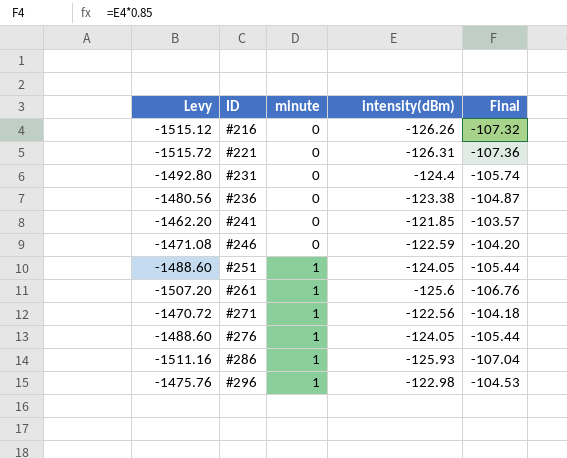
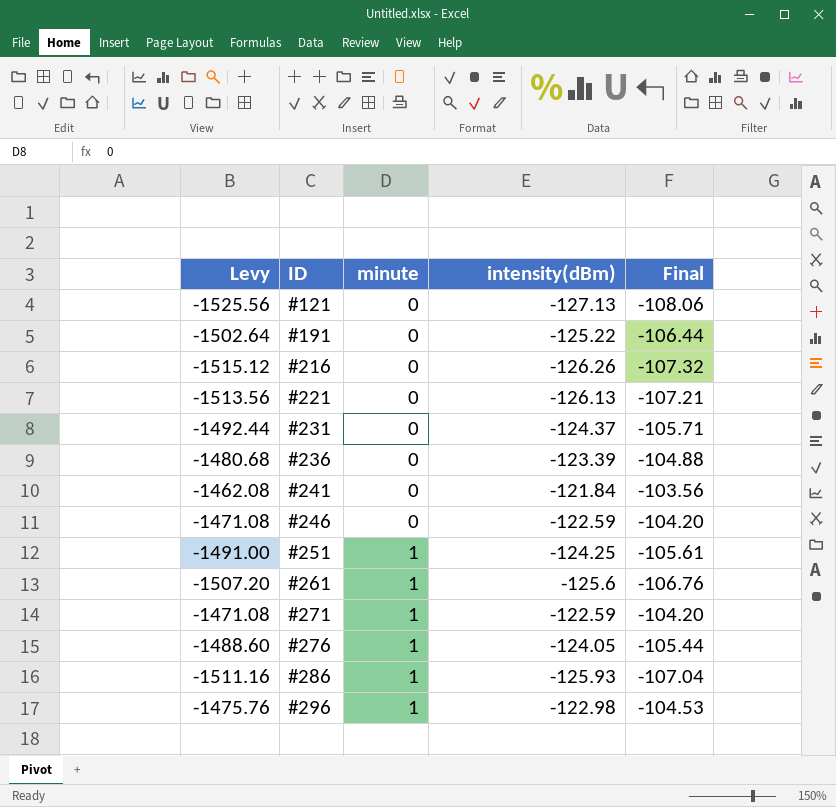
row #121: none -> -1525.56 | 0 | -127.13 | -108.06
row #191: none -> -1502.64 | 0 | -125.22 | -106.44
#221 | Levy: -1515.72 -> -1513.56
#221 | intensity(dBm): -126.31 -> -126.13
#221 | Final: -107.36 -> -107.21
#231 | Levy: -1492.80 -> -1492.44
#231 | intensity(dBm): -124.4 -> -124.37
#231 | Final: -105.74 -> -105.71
#236 | Levy: -1480.56 -> -1480.68
#236 | intensity(dBm): -123.38 -> -123.39
#236 | Final: -104.87 -> -104.88
#241 | Levy: -1462.20 -> -1462.08
#241 | intensity(dBm): -121.85 -> -121.84
#241 | Final: -103.57 -> -103.56
#251 | Levy: -1488.60 -> -1491.00
#251 | intensity(dBm): -124.05 -> -124.25
#251 | Final: -105.44 -> -105.61
#271 | Levy: -1470.72 -> -1471.08
#271 | intensity(dBm): -122.56 -> -122.59
#271 | Final: -104.18 -> -104.20

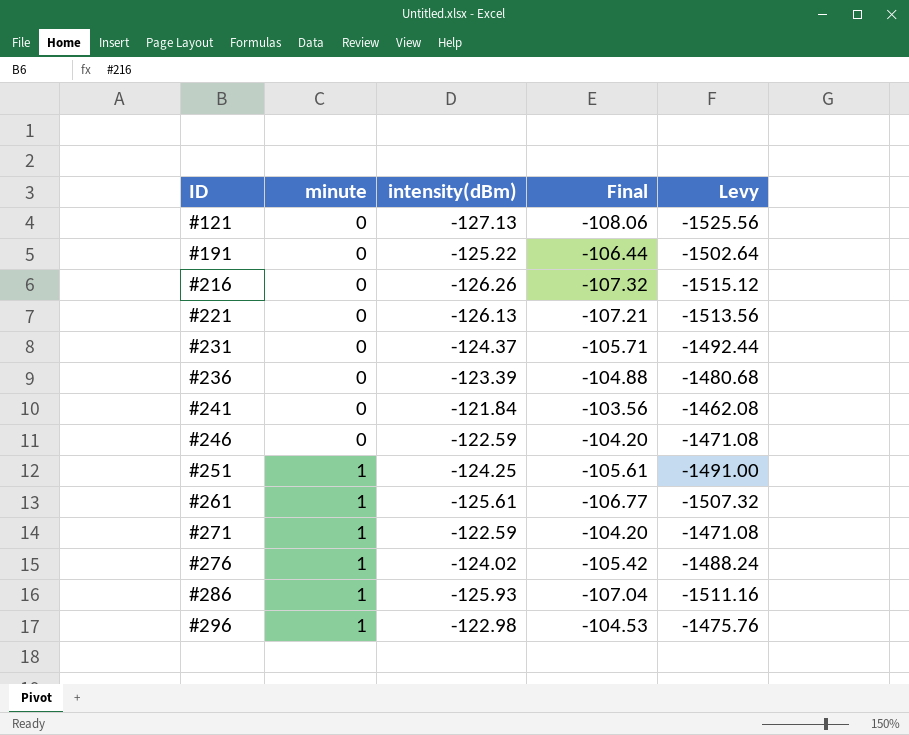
column Levy | position: 1 -> 5
#261 | intensity(dBm): -125.6 -> -125.61
#261 | Final: -106.76 -> -106.77
#261 | Levy: -1507.20 -> -1507.32
#276 | intensity(dBm): -124.05 -> -124.02
#276 | Final: -105.44 -> -105.42
#276 | Levy: -1488.60 -> -1488.24

